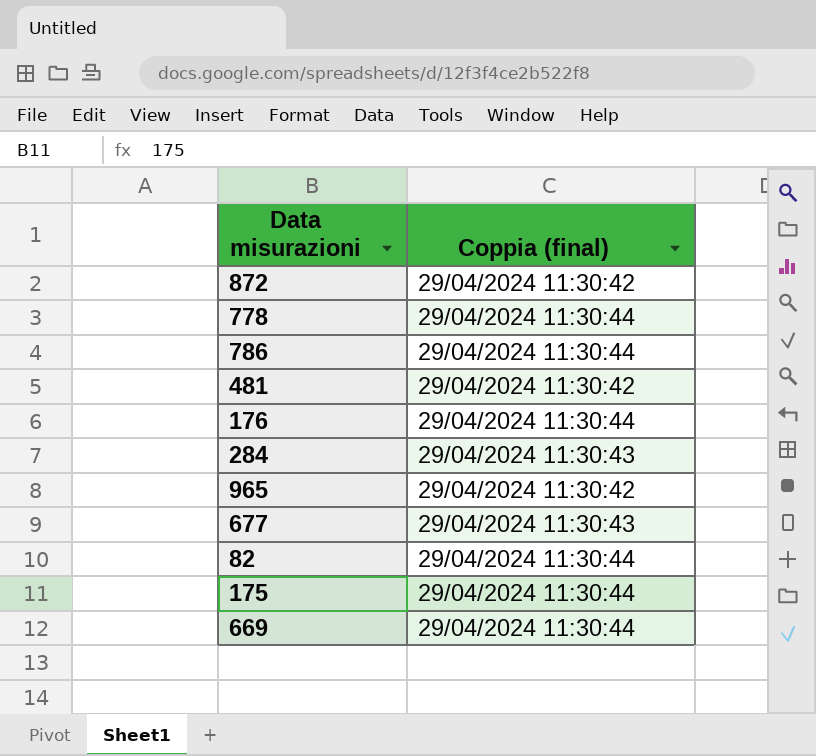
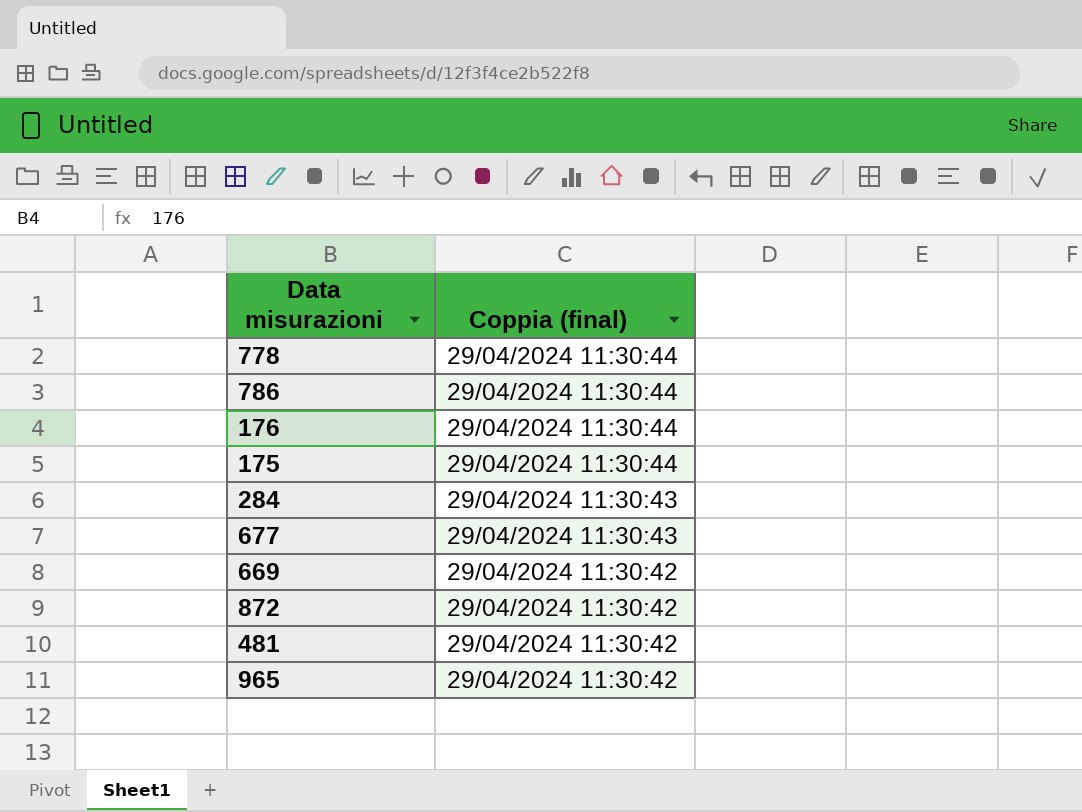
row order: none -> Coppia (final) descending
row 82: 29/04/2024 11:30:44 -> none
669 | Coppia (final): 29/04/2024 11:30:44 -> 29/04/2024 11:30:42

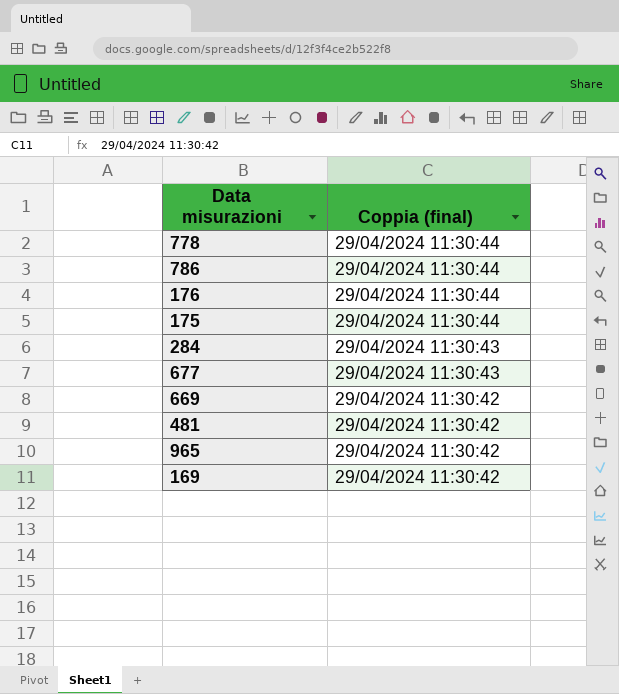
row 872: 29/04/2024 11:30:42 -> none
row 169: none -> 29/04/2024 11:30:42

